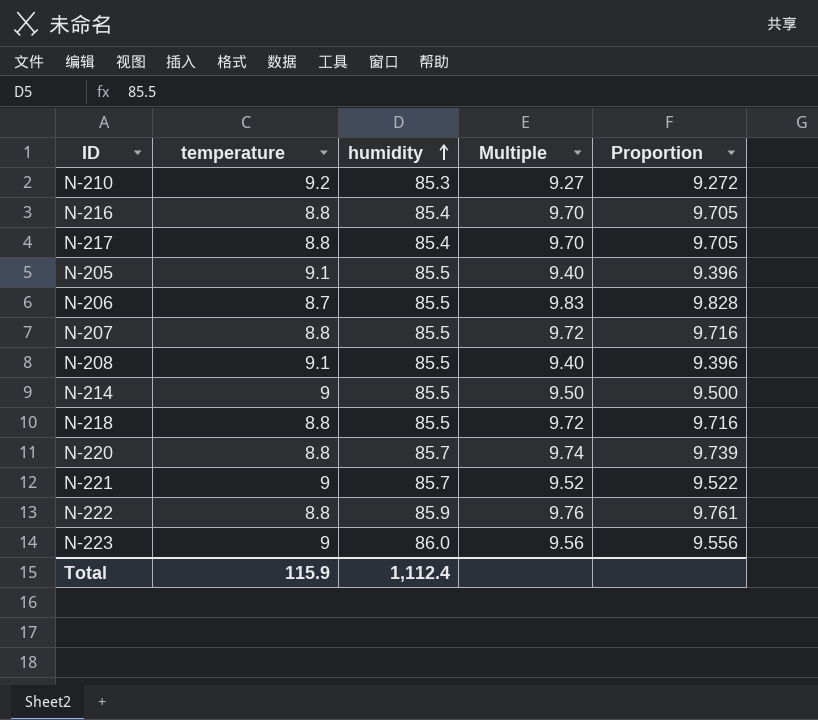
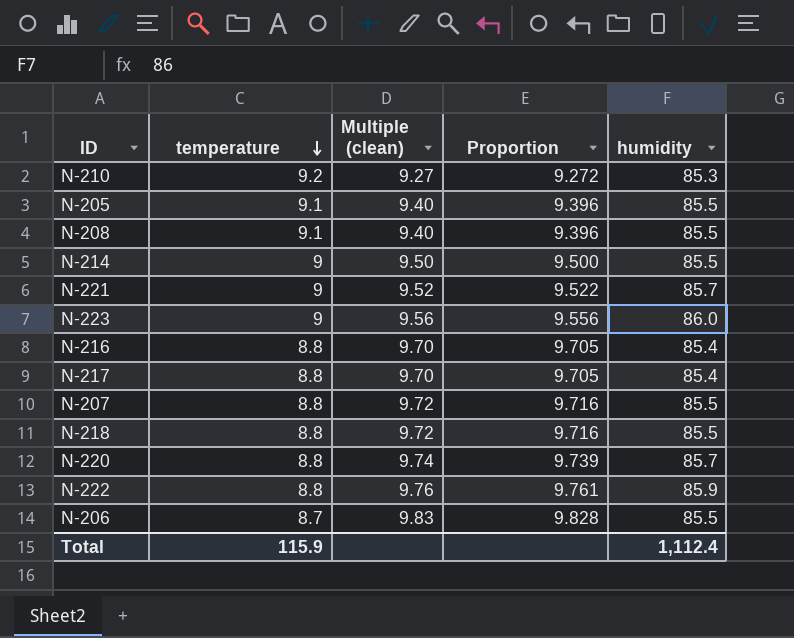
row order: humidity ascending -> temperature descending
column name: Multiple -> Multiple (clean)
column humidity | position: 3 -> 5

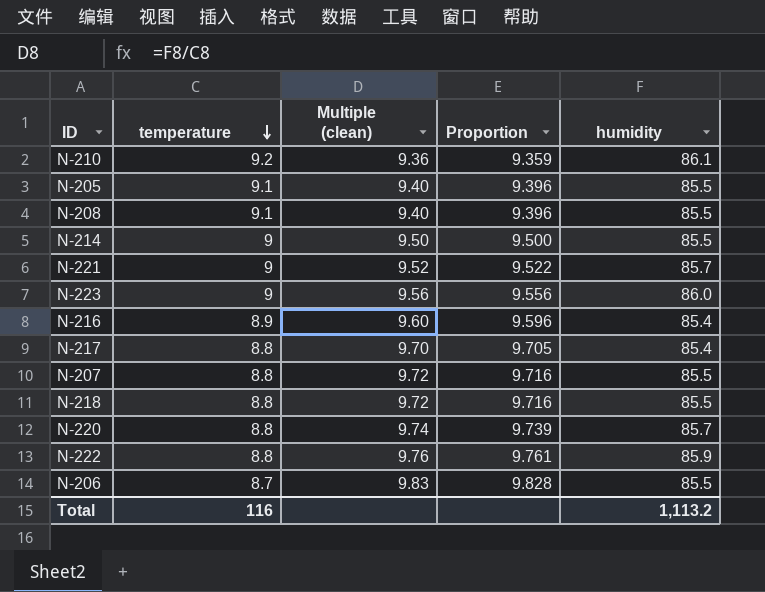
N-210 | Multiple (clean): 9.27 -> 9.36
N-210 | Proportion: 9.272 -> 9.359
N-210 | humidity: 85.3 -> 86.1
N-216 | temperature: 8.8 -> 8.9
N-216 | Multiple (clean): 9.70 -> 9.60
N-216 | Proportion: 9.705 -> 9.596
Total | temperature: 115.9 -> 116
Total | humidity: 1,112.4 -> 1,113.2

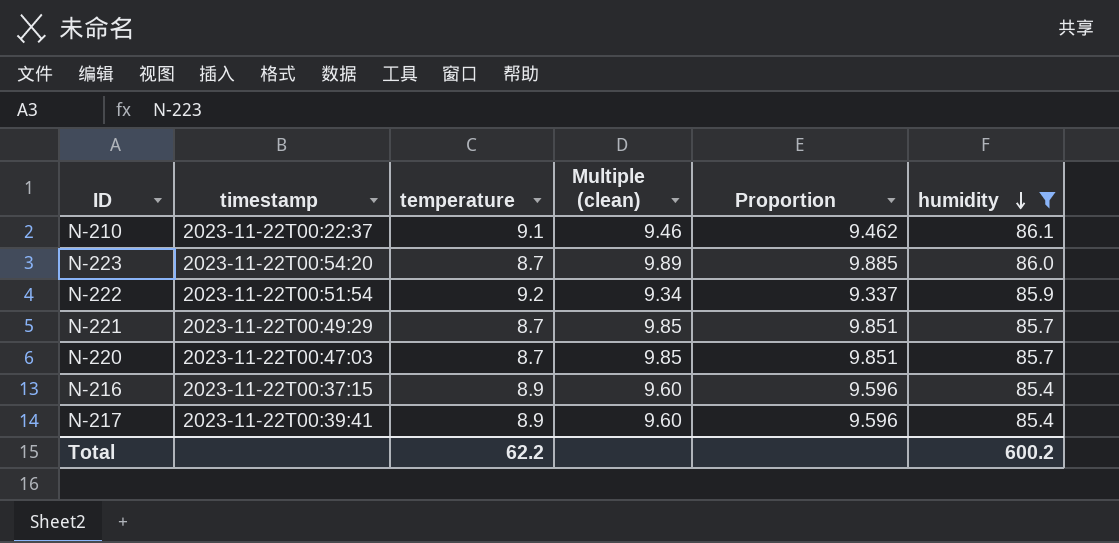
filter: none -> humidity != 85.5
row order: temperature descending -> humidity descending
column timestamp | position: none -> 2
N-210 | temperature: 9.2 -> 9.1
N-210 | Multiple (clean): 9.36 -> 9.46
N-210 | Proportion: 9.359 -> 9.462
N-223 | temperature: 9 -> 8.7
N-223 | Multiple (clean): 9.56 -> 9.89
N-223 | Proportion: 9.556 -> 9.885
N-222 | temperature: 8.8 -> 9.2
N-222 | Multiple (clean): 9.76 -> 9.34
N-222 | Proportion: 9.761 -> 9.337
N-221 | temperature: 9 -> 8.7
N-221 | Multiple (clean): 9.52 -> 9.85
N-221 | Proportion: 9.522 -> 9.851
N-220 | temperature: 8.8 -> 8.7
N-220 | Multiple (clean): 9.74 -> 9.85
N-220 | Proportion: 9.739 -> 9.851
N-217 | temperature: 8.8 -> 8.9
N-217 | Multiple (clean): 9.70 -> 9.60
N-217 | Proportion: 9.705 -> 9.596
Total | temperature: 116 -> 62.2
Total | humidity: 1,113.2 -> 600.2

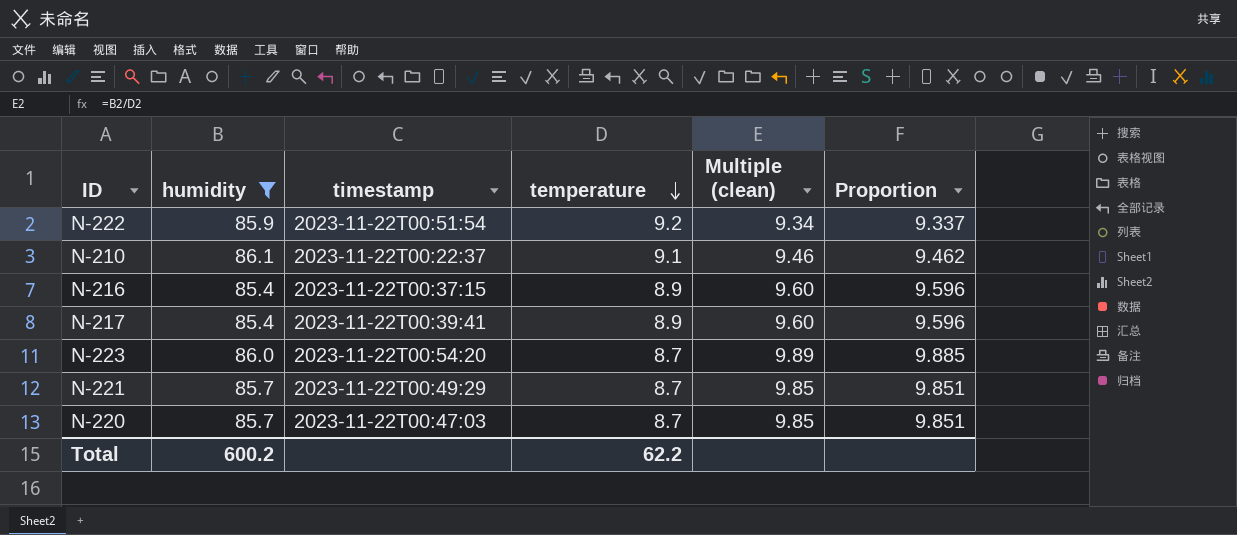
row order: humidity descending -> temperature descending
column humidity | position: 6 -> 2

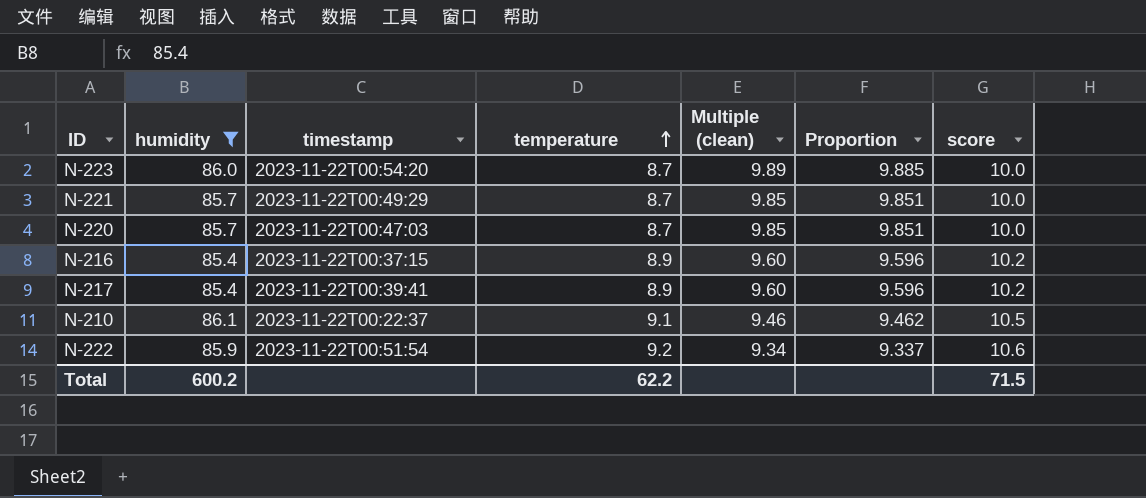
row order: temperature descending -> temperature ascending
column score | formula: none -> [temperature] * 1.15

